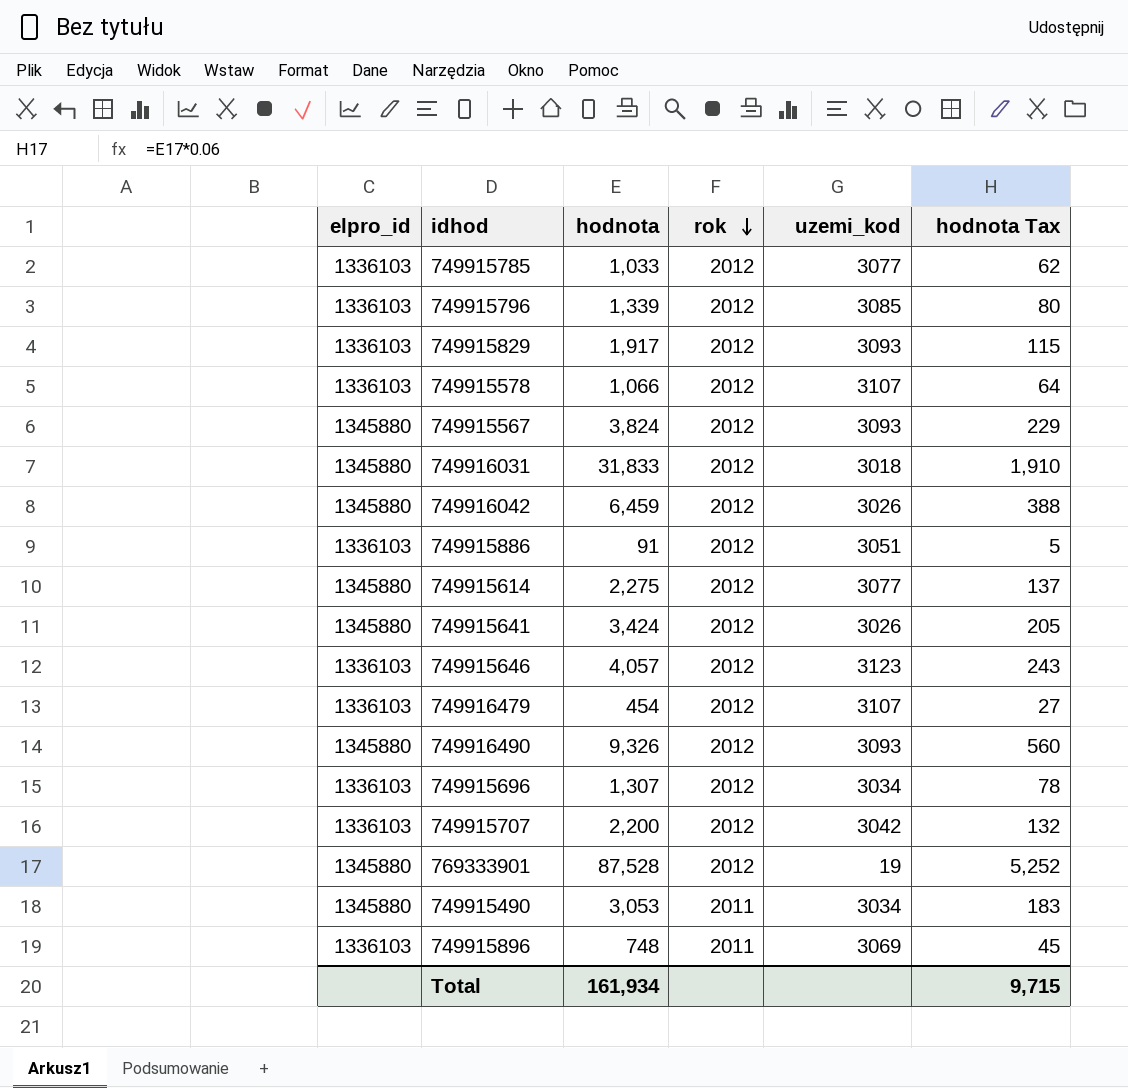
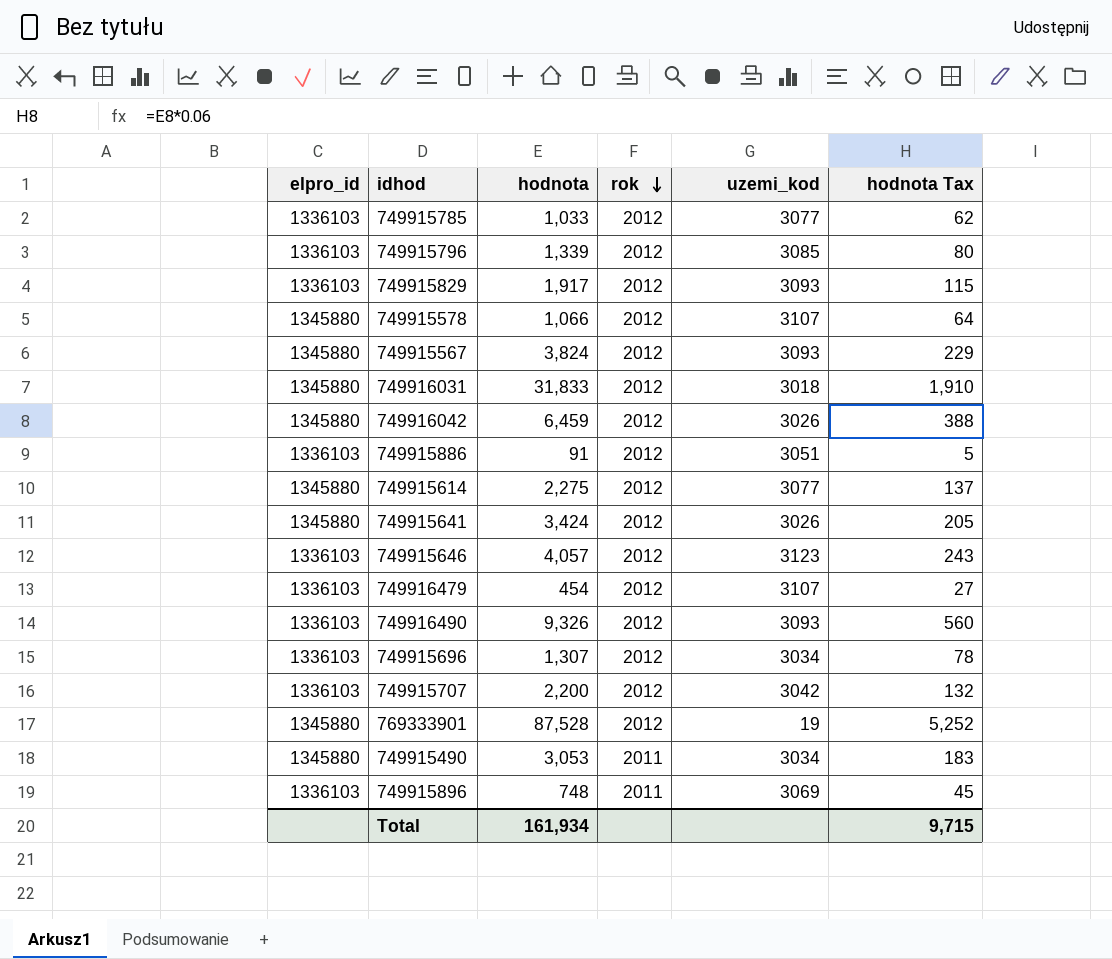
749915578 | elpro_id: 1336103 -> 1345880
749916490 | elpro_id: 1345880 -> 1336103

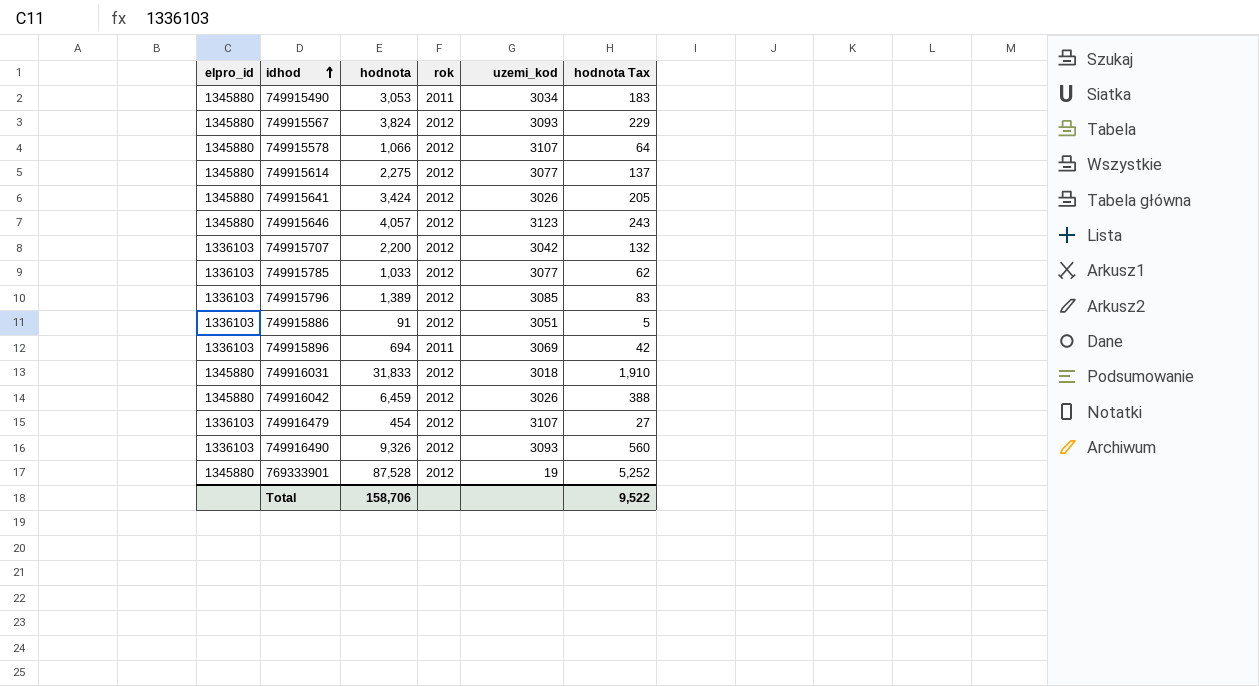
row order: rok descending -> idhod ascending
row 749915829: 1336103 | 1,917 | 2012 | 3093 | 115 -> none
row 749915696: 1336103 | 1,307 | 2012 | 3034 | 78 -> none
749915646 | elpro_id: 1336103 -> 1345880
749915796 | hodnota: 1,339 -> 1,389
749915796 | hodnota Tax: 80 -> 83
749915896 | hodnota: 748 -> 694
749915896 | hodnota Tax: 45 -> 42
Total | hodnota: 161,934 -> 158,706
Total | hodnota Tax: 9,715 -> 9,522

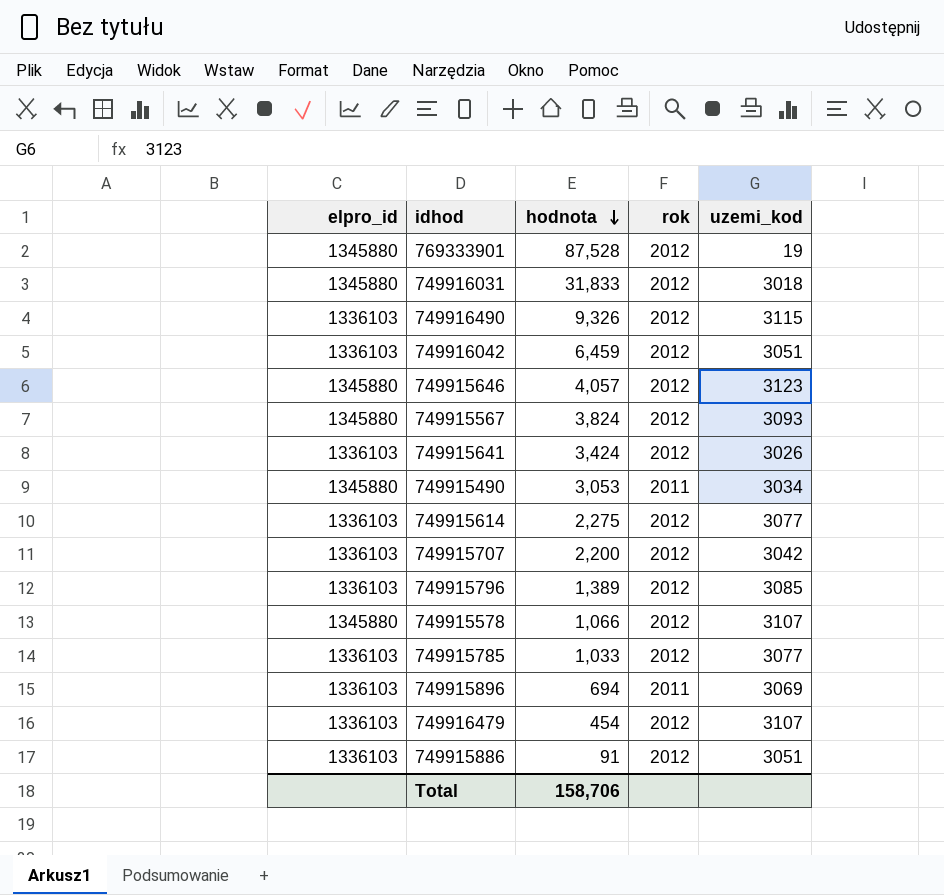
row order: idhod ascending -> hodnota descending
column hodnota Tax | formula: [hodnota] * 0.06 -> none
749916490 | uzemi_kod: 3093 -> 3115
749916042 | elpro_id: 1345880 -> 1336103
749916042 | uzemi_kod: 3026 -> 3051
749915641 | elpro_id: 1345880 -> 1336103
749915614 | elpro_id: 1345880 -> 1336103

